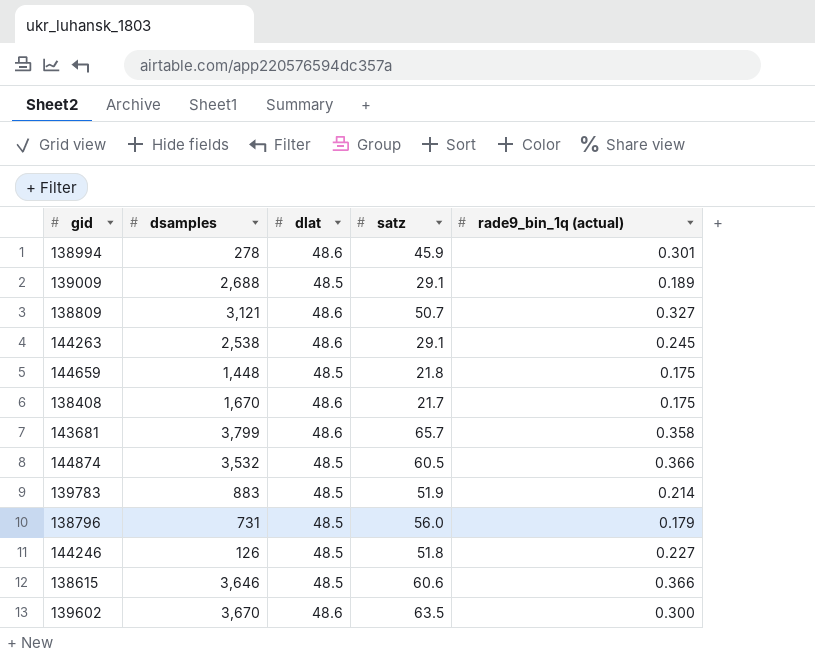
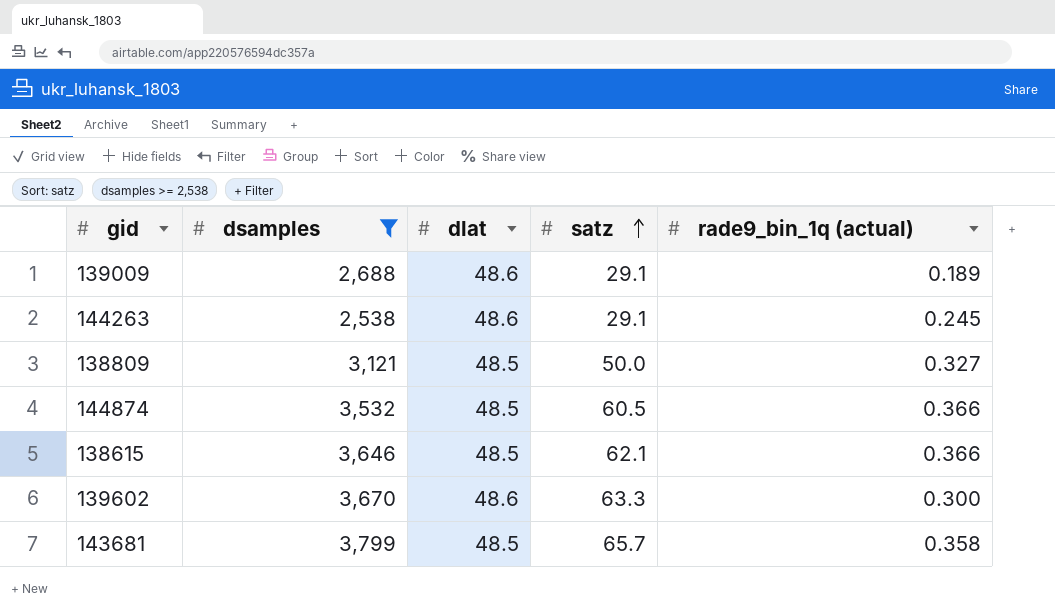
filter: none -> dsamples >= 2,538
row order: none -> satz ascending
139009 | dlat: 48.5 -> 48.6
138809 | dlat: 48.6 -> 48.5
138809 | satz: 50.7 -> 50.0
138615 | satz: 60.6 -> 62.1
139602 | satz: 63.5 -> 63.3
143681 | dlat: 48.6 -> 48.5

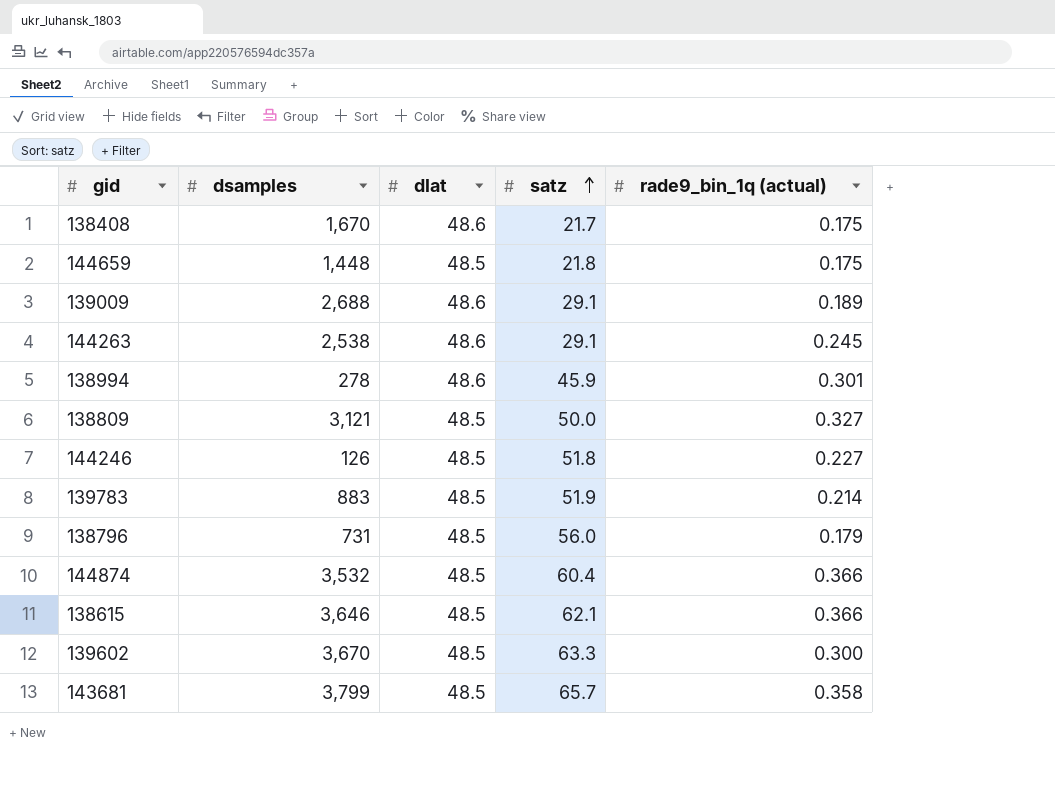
filter: dsamples >= 2,538 -> none
144874 | satz: 60.5 -> 60.4
139602 | dlat: 48.6 -> 48.5

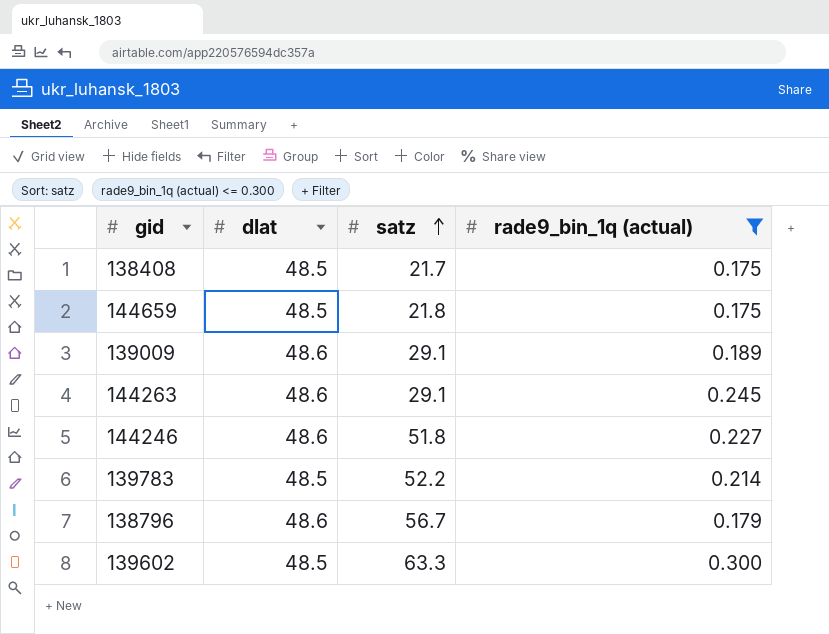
filter: none -> rade9_bin_1q (actual) <= 0.300
column dsamples | position: 2 -> none
138408 | dlat: 48.6 -> 48.5
144246 | dlat: 48.5 -> 48.6
139783 | satz: 51.9 -> 52.2
138796 | dlat: 48.5 -> 48.6
138796 | satz: 56.0 -> 56.7

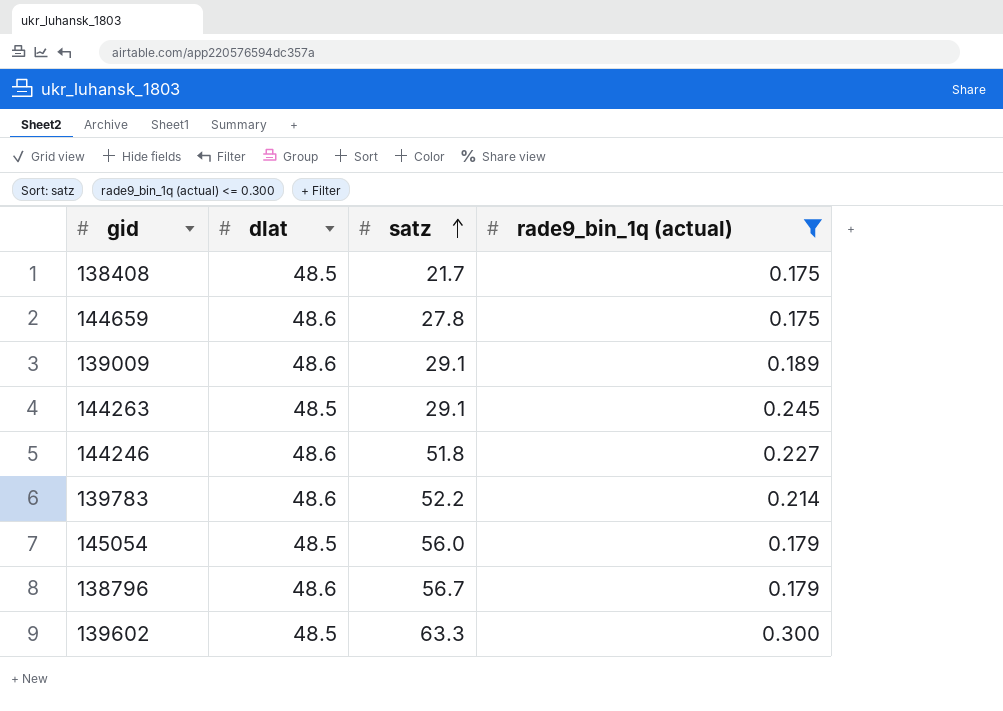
144659 | dlat: 48.5 -> 48.6
144659 | satz: 21.8 -> 27.8
144263 | dlat: 48.6 -> 48.5
139783 | dlat: 48.5 -> 48.6
row 145054: none -> 48.5 | 56.0 | 0.179

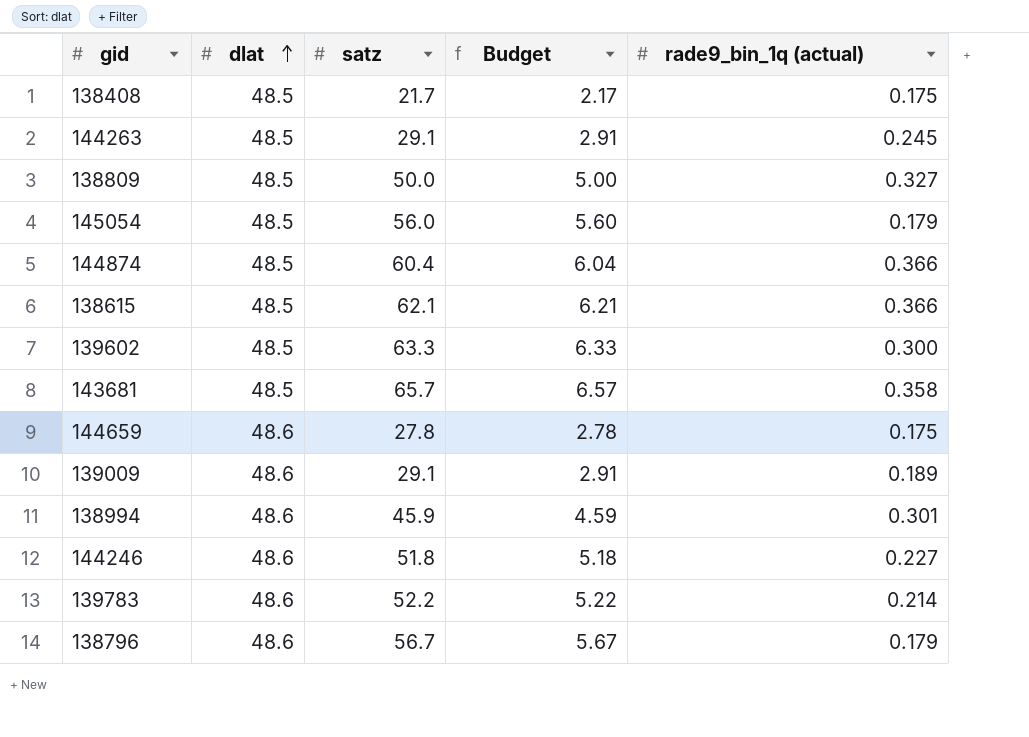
filter: rade9_bin_1q (actual) <= 0.300 -> none
row order: satz ascending -> dlat ascending
column Budget | formula: none -> [satz] * 0.1

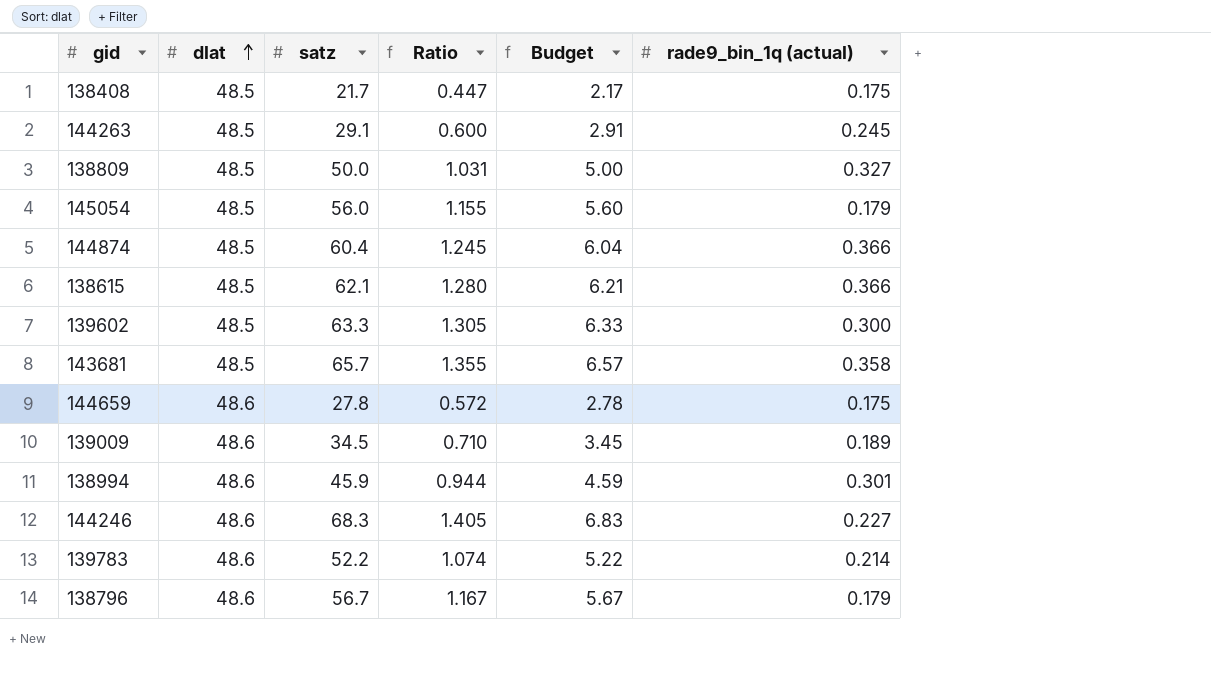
column Ratio | formula: none -> [satz] / [dlat]
139009 | satz: 29.1 -> 34.5
139009 | Budget: 2.91 -> 3.45
144246 | satz: 51.8 -> 68.3
144246 | Budget: 5.18 -> 6.83

